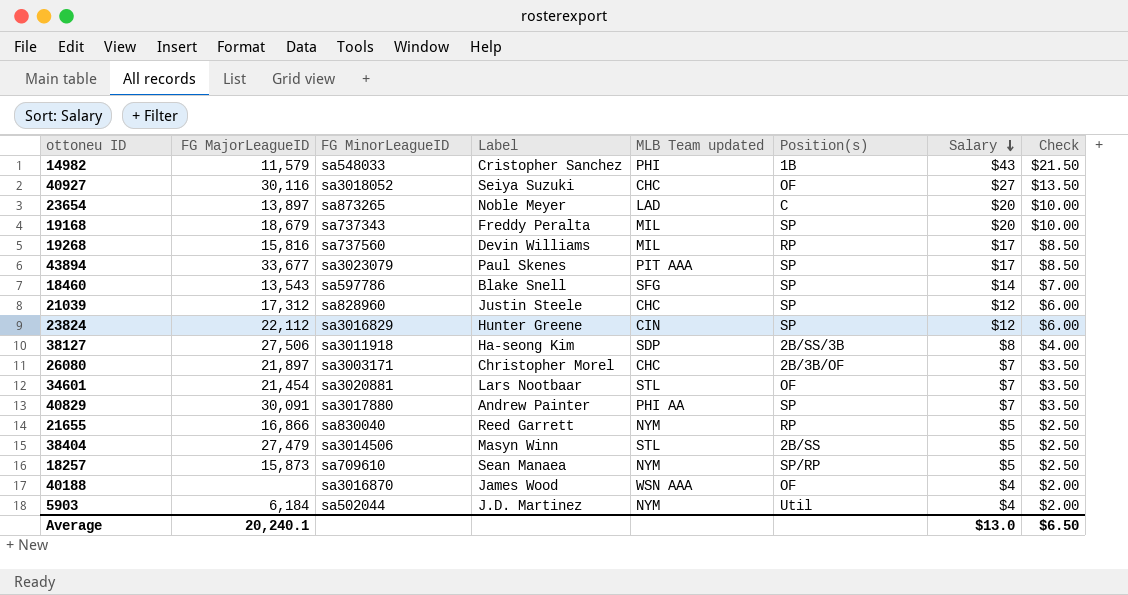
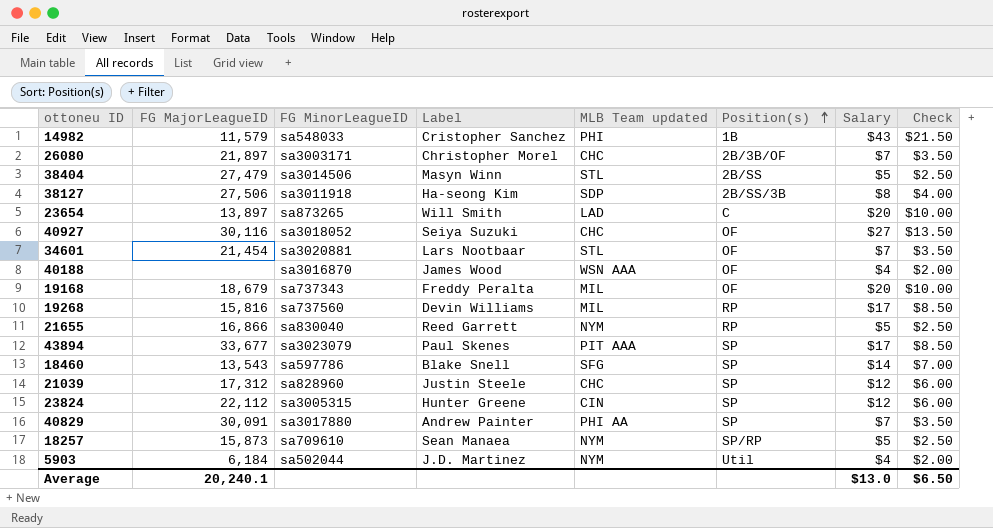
row order: Salary descending -> Position(s) ascending
23654 | Label: Noble Meyer -> Will Smith
19168 | Position(s): SP -> OF
23824 | FG MinorLeagueID: sa3016829 -> sa3005315

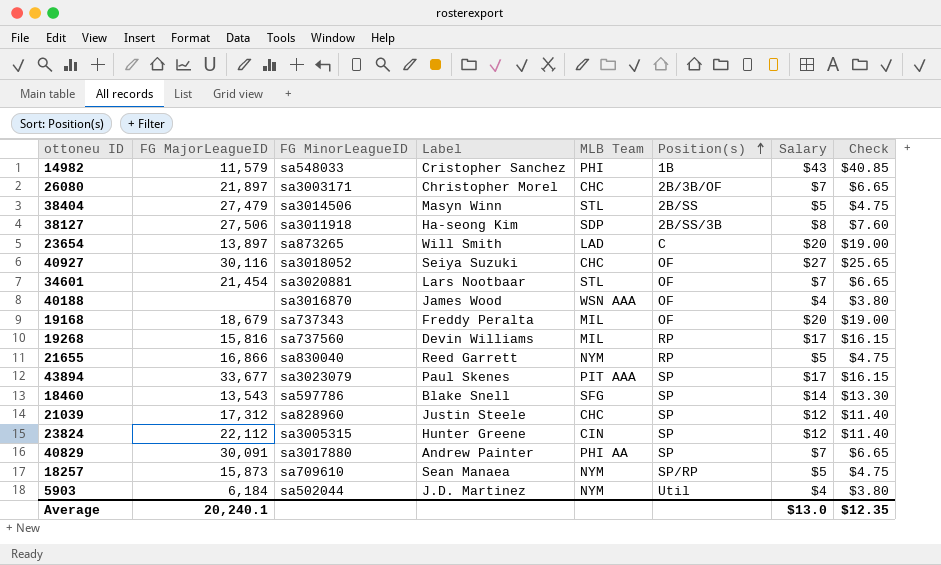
column name: MLB Team updated -> MLB Team
column Check | formula: [Salary] * 0.5 -> [Salary] * 0.95
Average | Check: $6.50 -> $12.35

